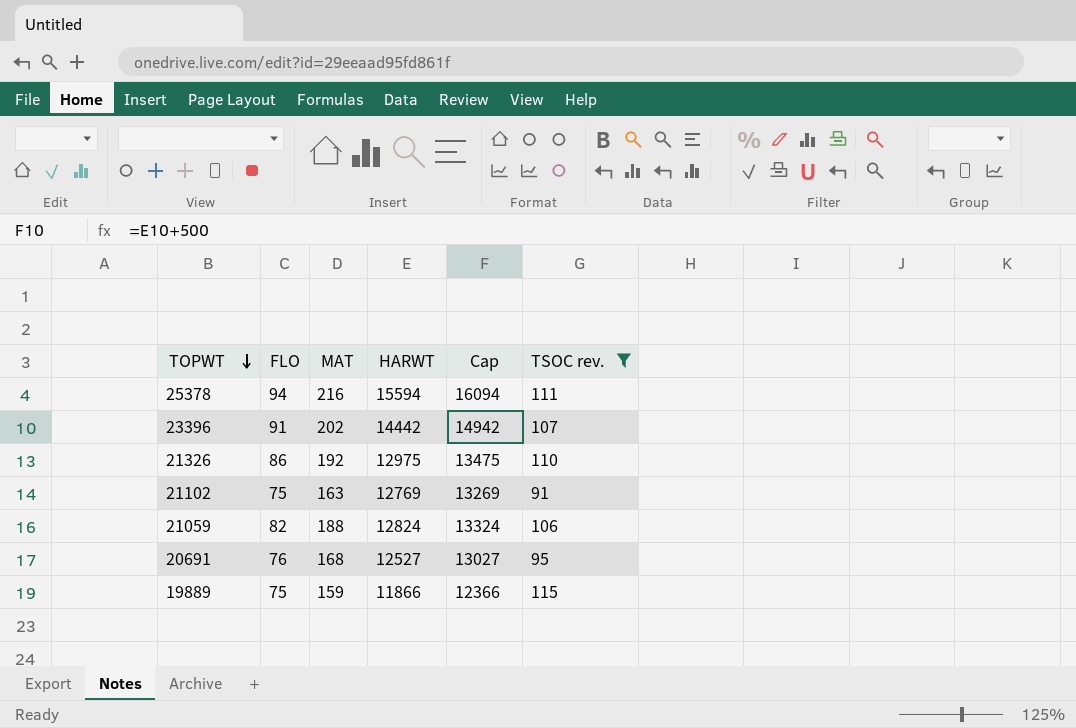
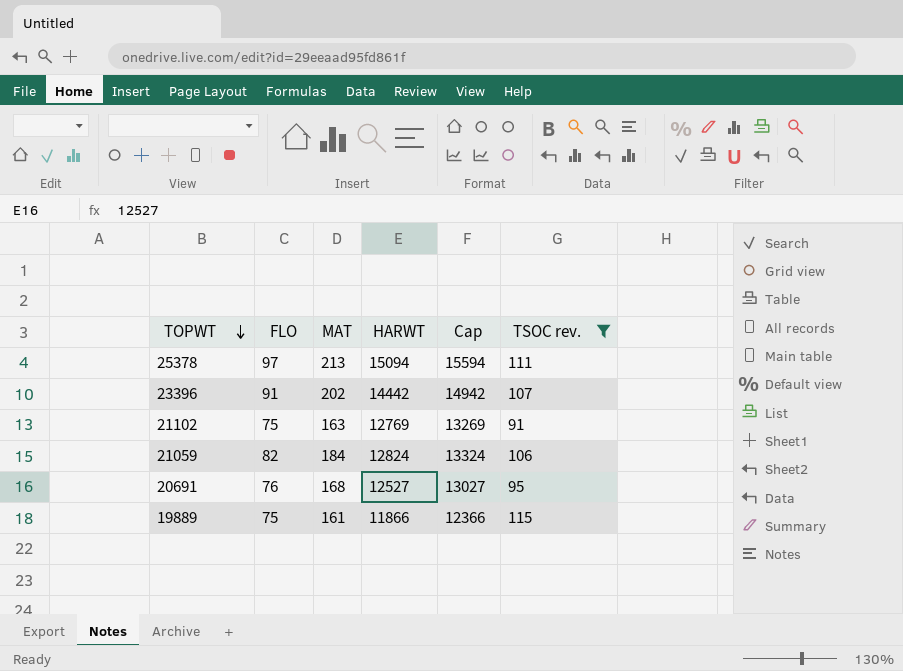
row 21326: 86 | 192 | 12975 | 13475 | 110 -> none
25378 | FLO: 94 -> 97
25378 | MAT: 216 -> 213
25378 | HARWT: 15594 -> 15094
25378 | Cap: 16094 -> 15594
21059 | MAT: 188 -> 184
19889 | MAT: 159 -> 161

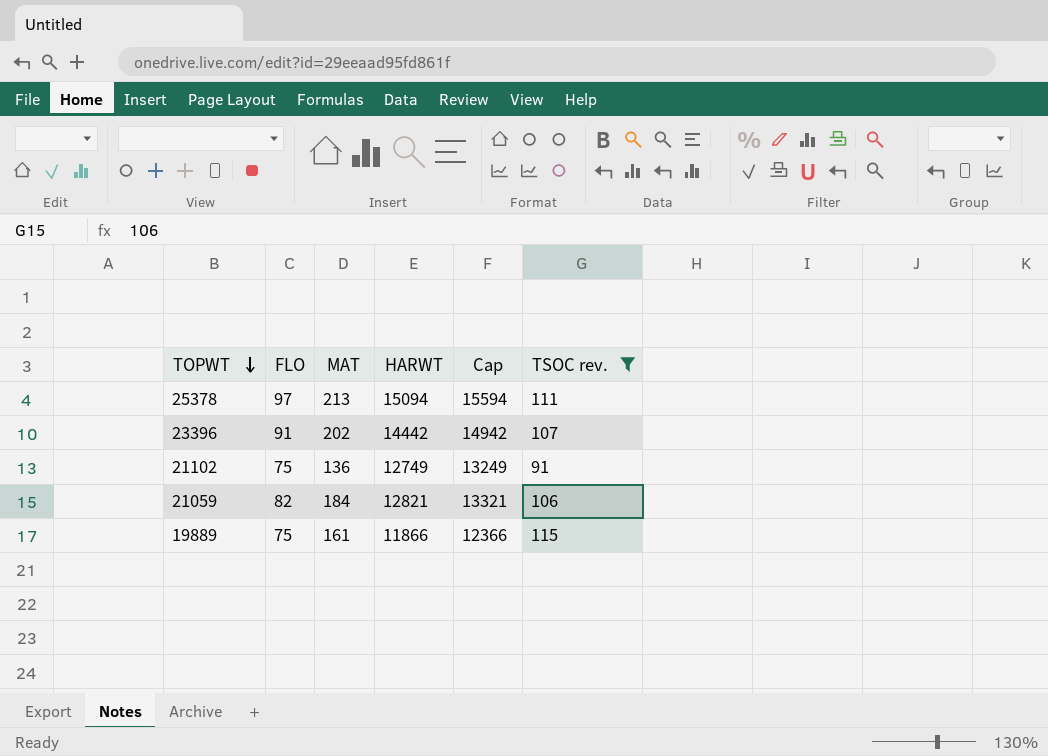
row 20691: 76 | 168 | 12527 | 13027 | 95 -> none
21102 | MAT: 163 -> 136
21102 | HARWT: 12769 -> 12749
21102 | Cap: 13269 -> 13249
21059 | HARWT: 12824 -> 12821
21059 | Cap: 13324 -> 13321

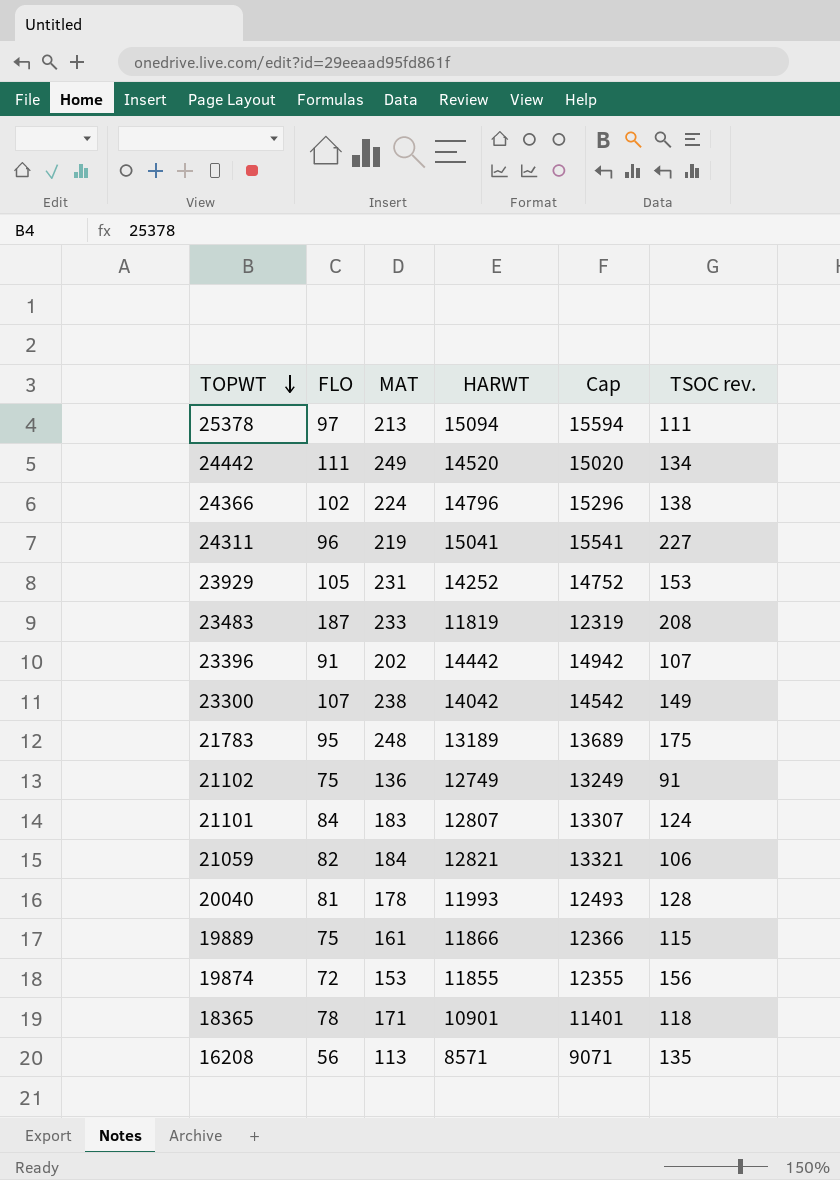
filter: TSOC rev. <= 115 -> none

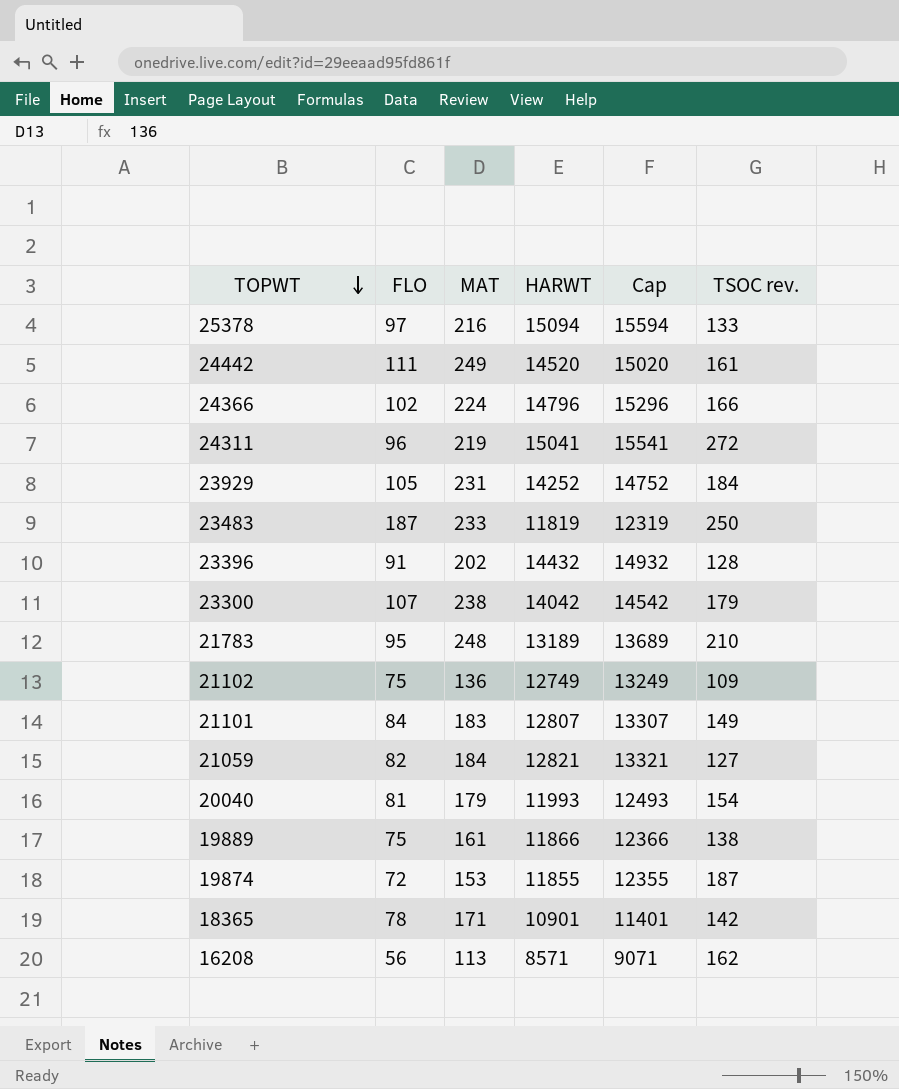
25378 | MAT: 213 -> 216
25378 | TSOC rev.: 111 -> 133
24442 | TSOC rev.: 134 -> 161
24366 | TSOC rev.: 138 -> 166
24311 | TSOC rev.: 227 -> 272
23929 | TSOC rev.: 153 -> 184
23483 | TSOC rev.: 208 -> 250
23396 | HARWT: 14442 -> 14432
23396 | Cap: 14942 -> 14932
23396 | TSOC rev.: 107 -> 128
23300 | TSOC rev.: 149 -> 179
21783 | TSOC rev.: 175 -> 210
21102 | TSOC rev.: 91 -> 109
21101 | TSOC rev.: 124 -> 149
21059 | TSOC rev.: 106 -> 127
20040 | MAT: 178 -> 179
20040 | TSOC rev.: 128 -> 154
19889 | TSOC rev.: 115 -> 138
19874 | TSOC rev.: 156 -> 187
18365 | TSOC rev.: 118 -> 142
16208 | TSOC rev.: 135 -> 162

